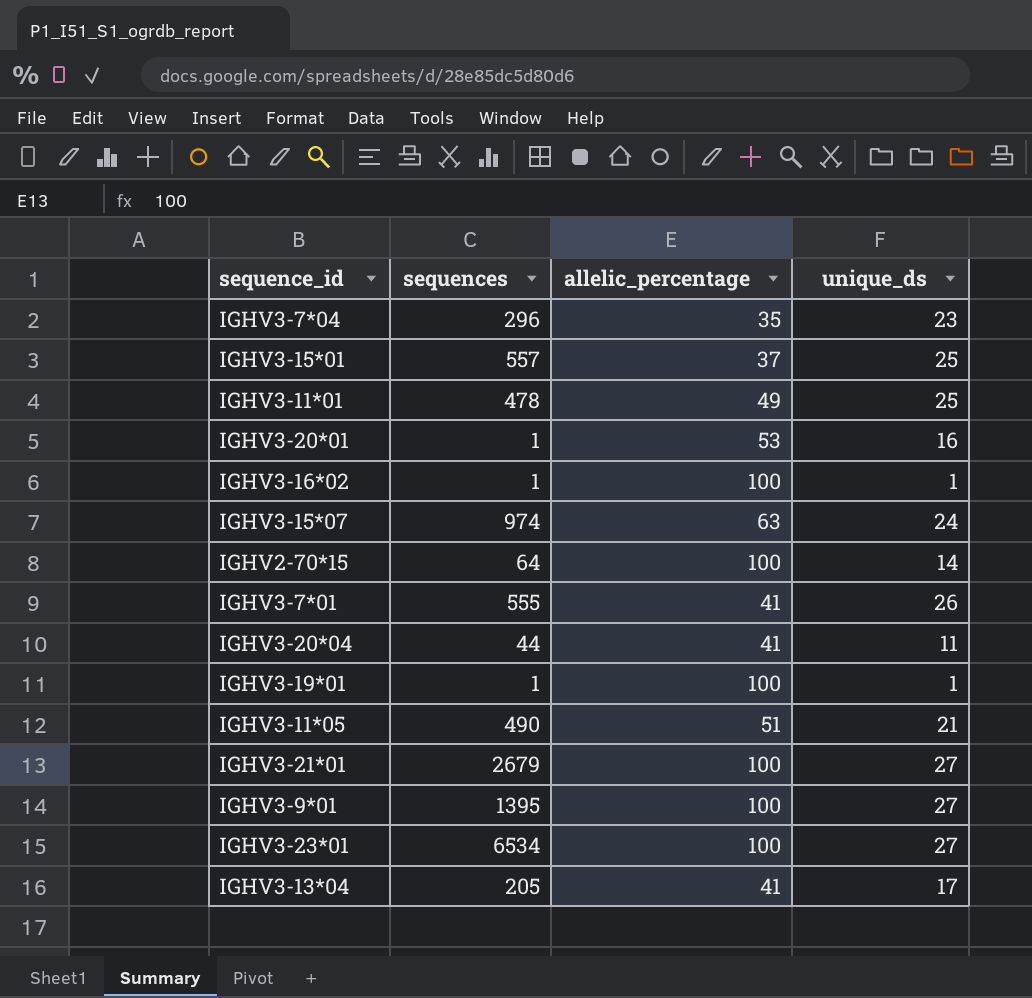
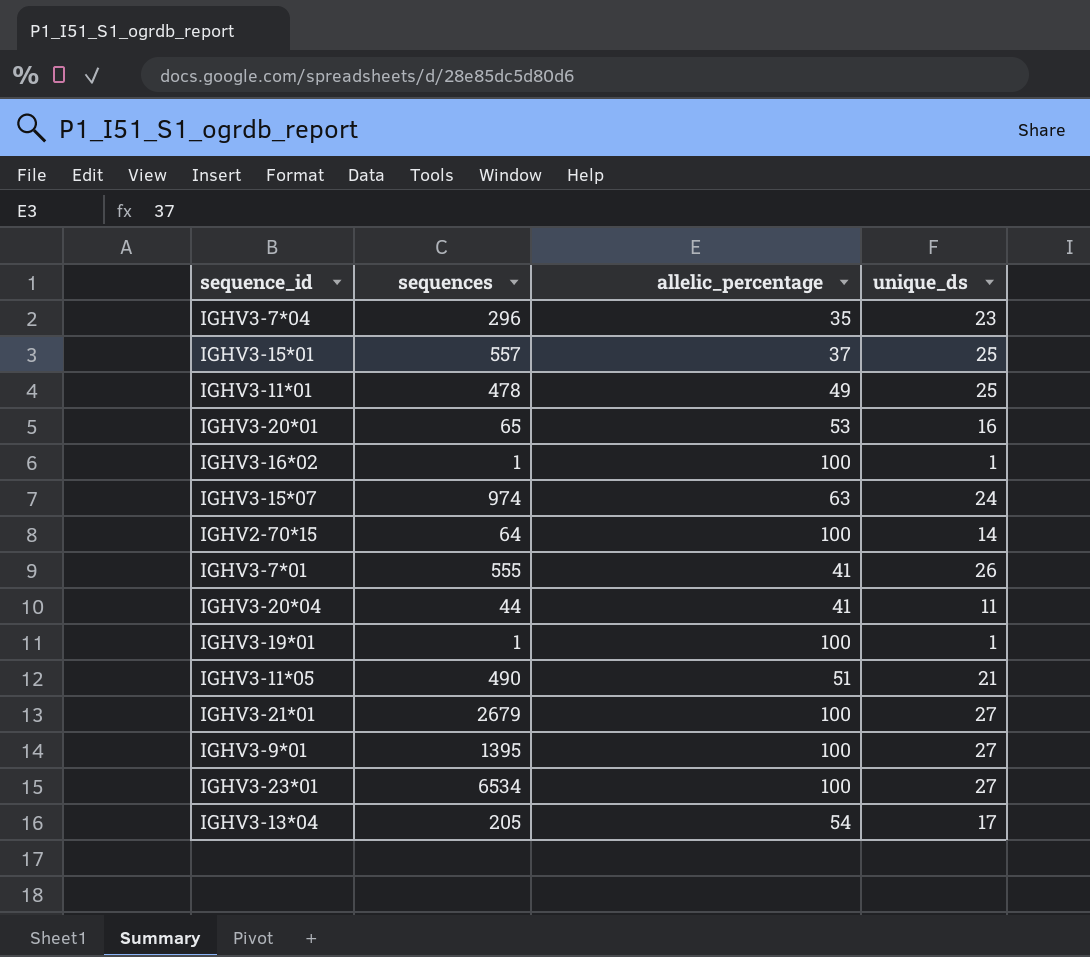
IGHV3-20*01 | sequences: 1 -> 65
IGHV3-13*04 | allelic_percentage: 41 -> 54

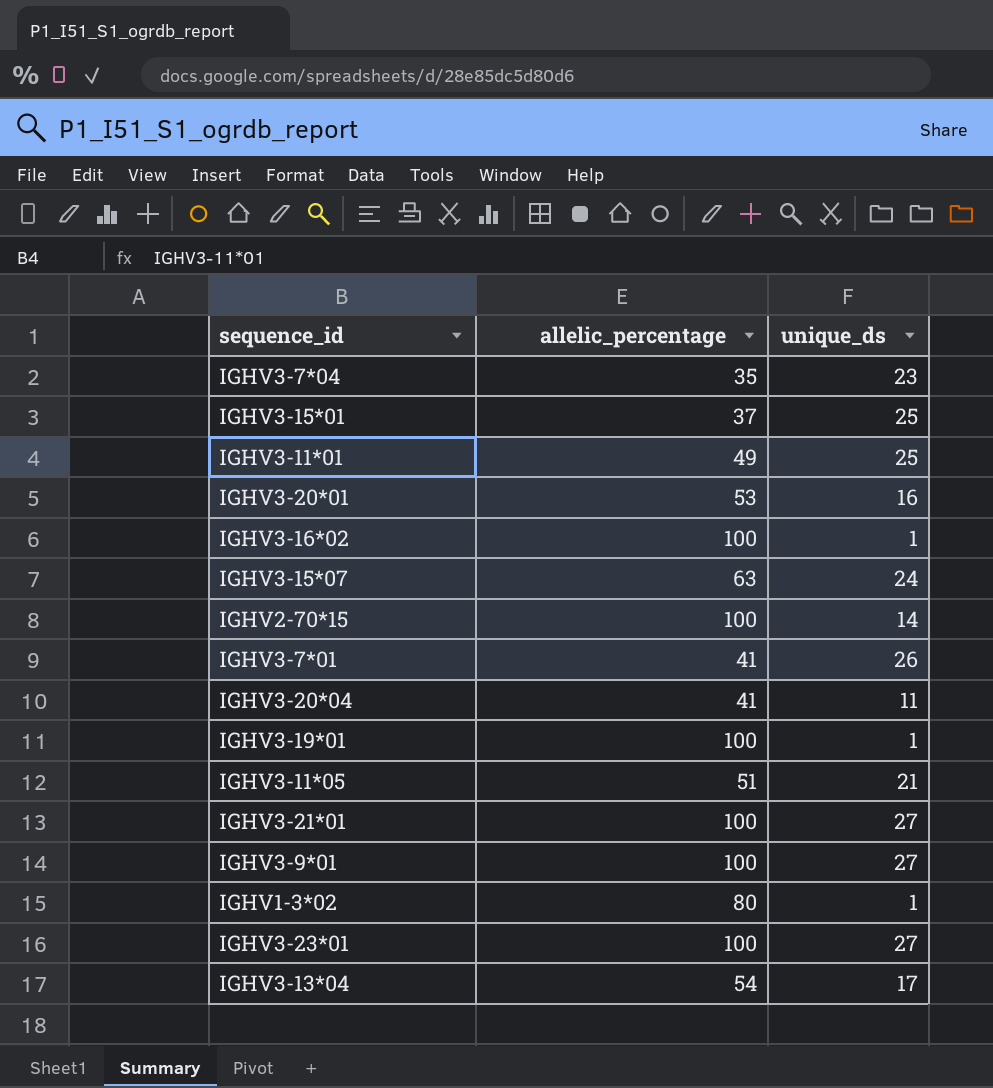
column sequences | position: 2 -> none
row IGHV1-3*02: none -> 80 | 1

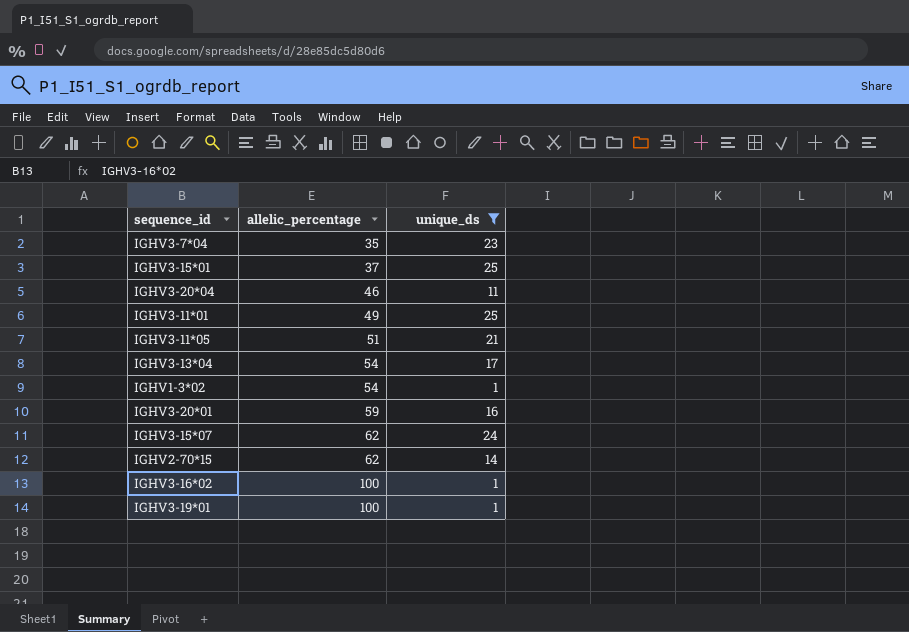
filter: none -> unique_ds <= 25
row order: none -> allelic_percentage ascending
IGHV3-20*04 | allelic_percentage: 41 -> 46
IGHV1-3*02 | allelic_percentage: 80 -> 54
IGHV3-20*01 | allelic_percentage: 53 -> 59
IGHV3-15*07 | allelic_percentage: 63 -> 62
IGHV2-70*15 | allelic_percentage: 100 -> 62

